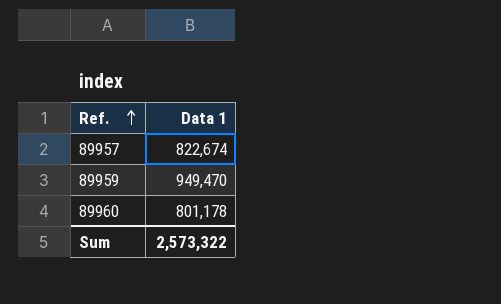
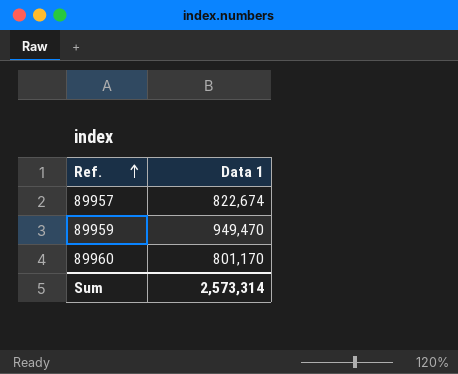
89960 | Data 1: 801,178 -> 801,170
Sum | Data 1: 2,573,322 -> 2,573,314

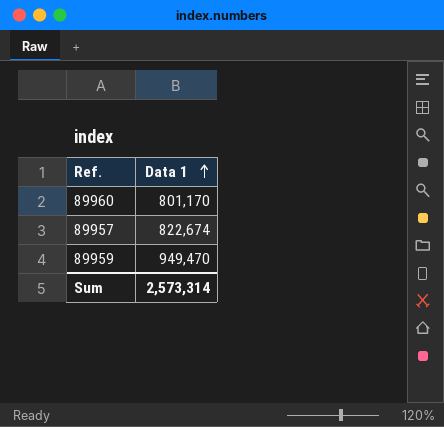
row order: Ref. ascending -> Data 1 ascending

